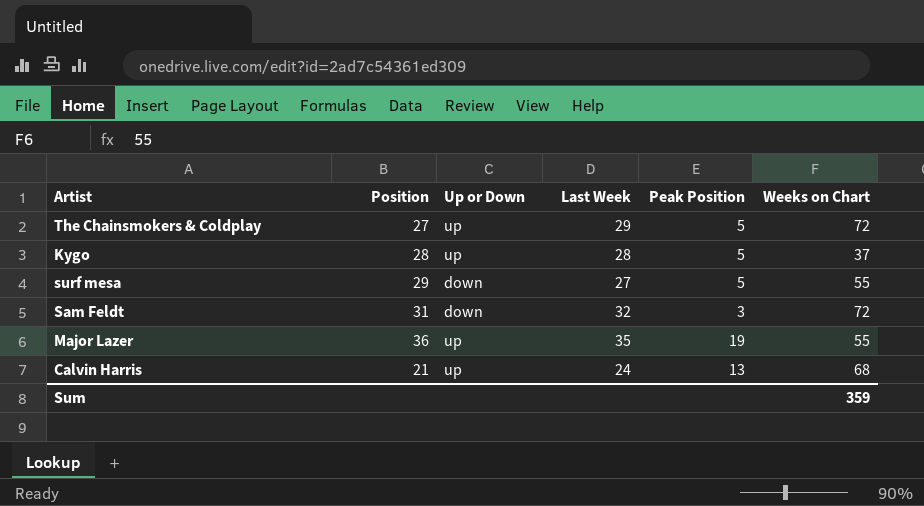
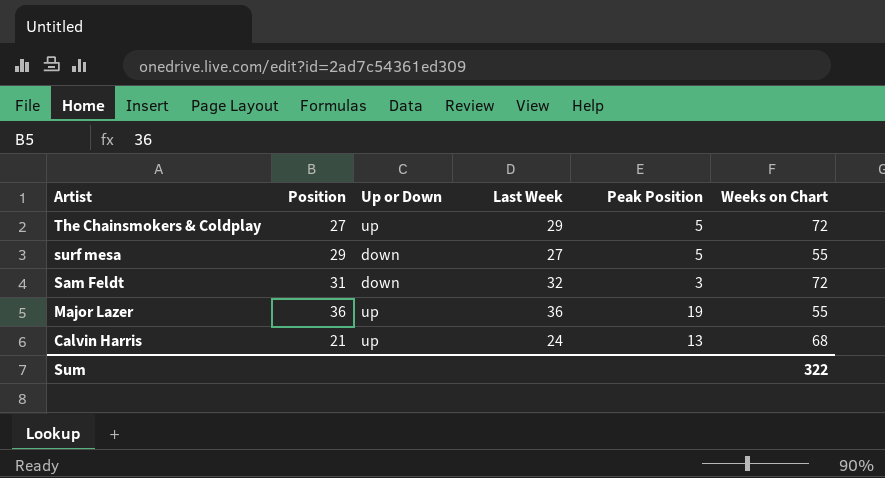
row Kygo: 28 | up | 28 | 5 | 37 -> none
Major Lazer | Last Week: 35 -> 36
Sum | Weeks on Chart: 359 -> 322

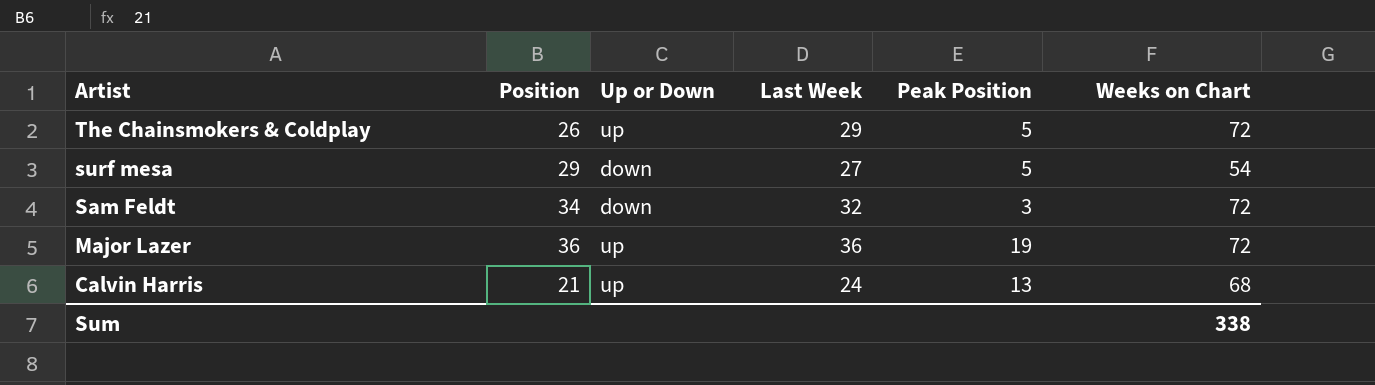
The Chainsmokers & Coldplay | Position: 27 -> 26
surf mesa | Weeks on Chart: 55 -> 54
Sam Feldt | Position: 31 -> 34
Major Lazer | Weeks on Chart: 55 -> 72
Sum | Weeks on Chart: 322 -> 338

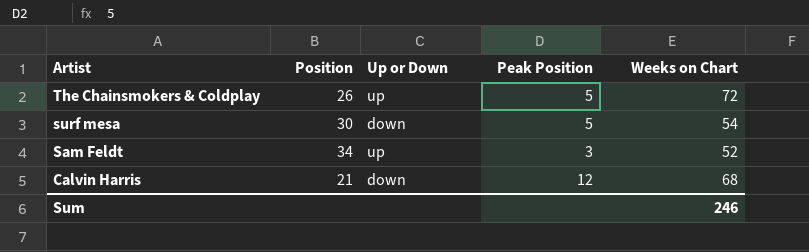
column Last Week | position: 4 -> none
row Major Lazer: 36 | up | 36 | 19 | 72 -> none
surf mesa | Position: 29 -> 30
Sam Feldt | Up or Down: down -> up
Sam Feldt | Weeks on Chart: 72 -> 52
Calvin Harris | Up or Down: up -> down
Calvin Harris | Peak Position: 13 -> 12
Sum | Weeks on Chart: 338 -> 246

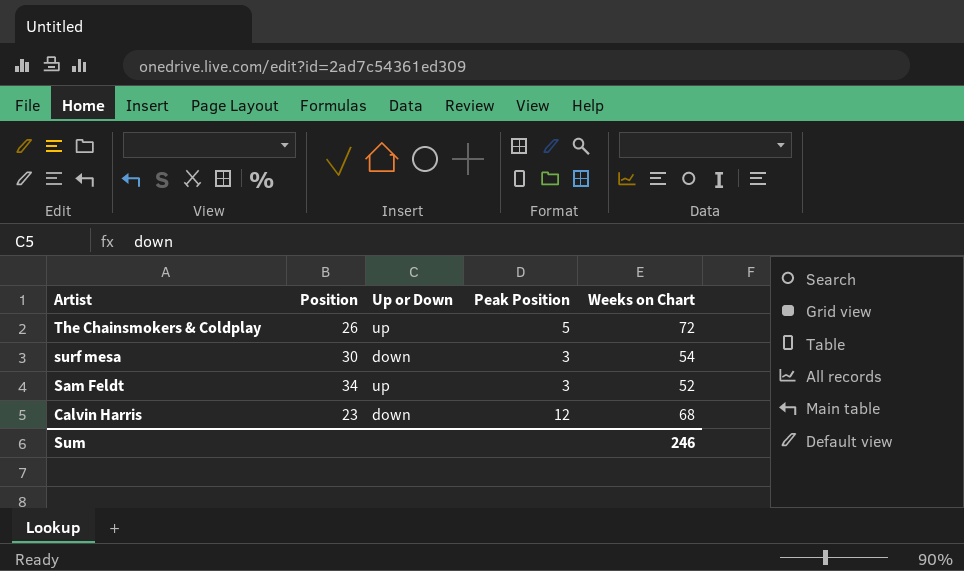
surf mesa | Peak Position: 5 -> 3
Calvin Harris | Position: 21 -> 23

